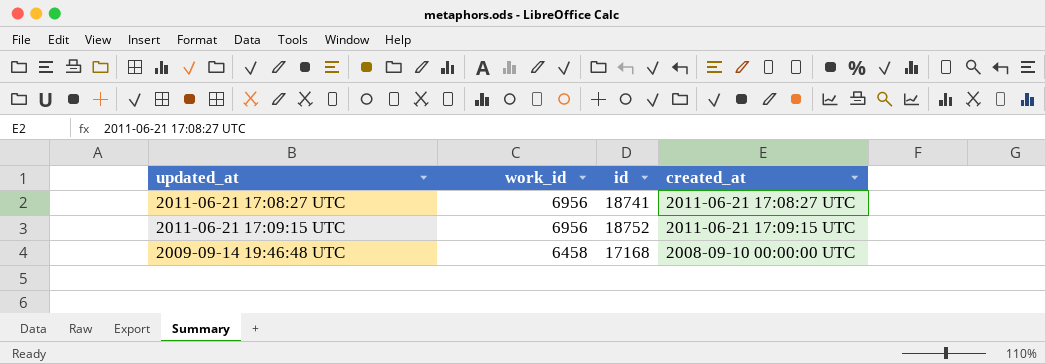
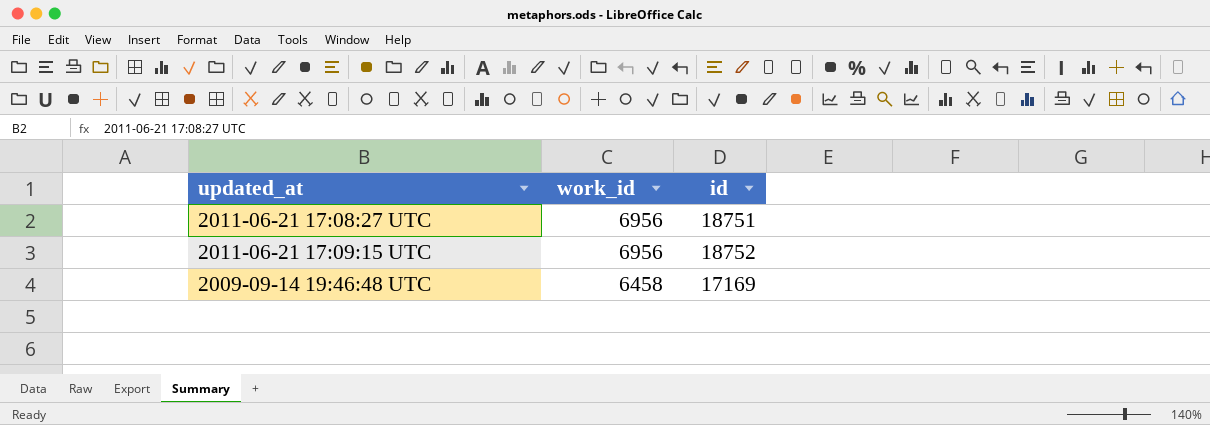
column created_at | position: 4 -> none
2011-06-21 17:08:27 UTC | id: 18741 -> 18751
2009-09-14 19:46:48 UTC | id: 17168 -> 17169

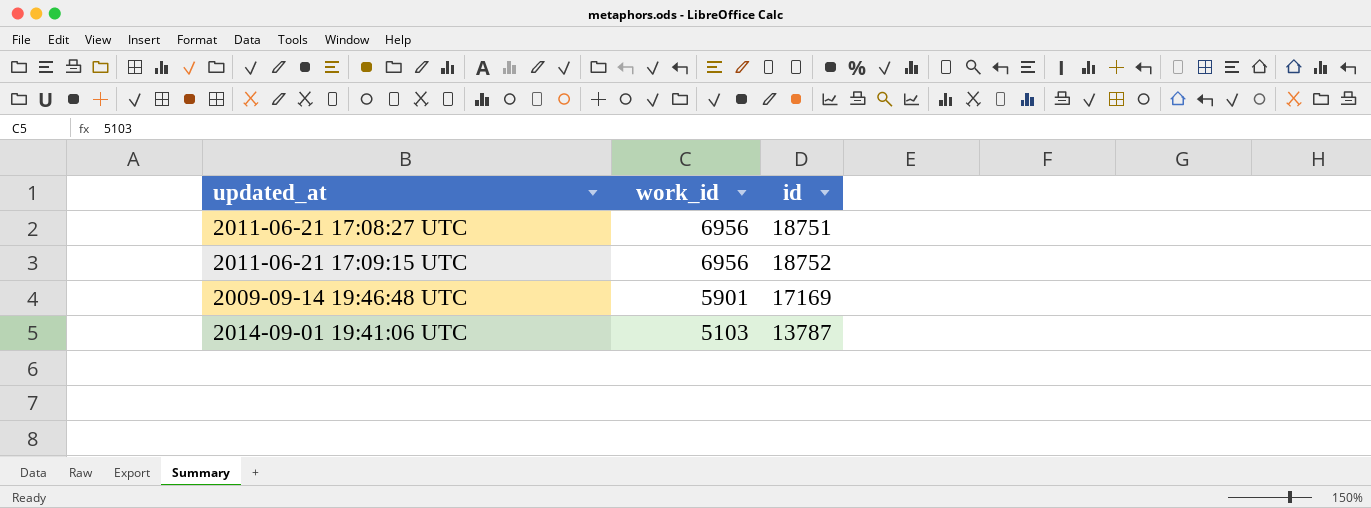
2009-09-14 19:46:48 UTC | work_id: 6458 -> 5901
row 2014-09-01 19:41:06 UTC: none -> 5103 | 13787

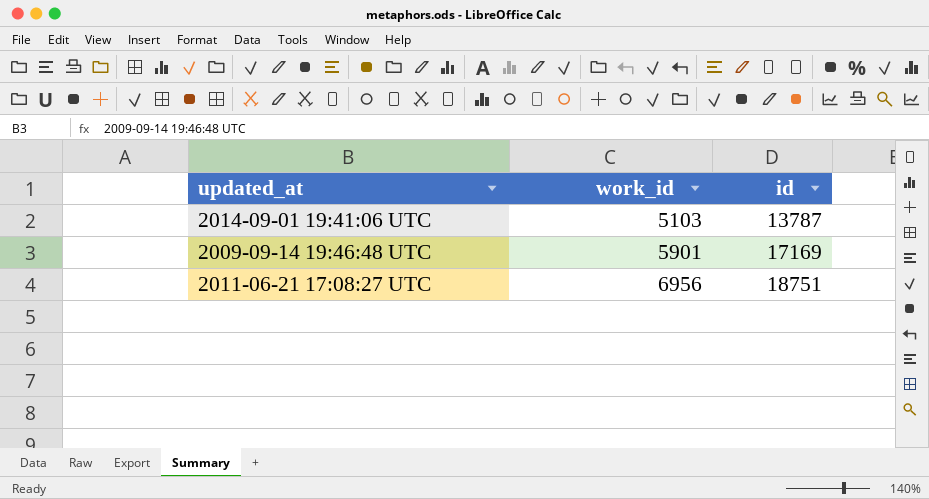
row order: work_id descending -> work_id ascending
row 2011-06-21 17:09:15 UTC: 6956 | 18752 -> none

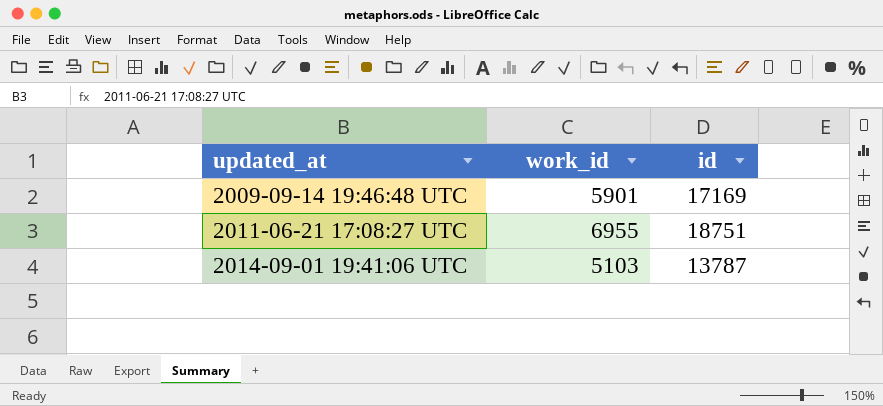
row order: work_id ascending -> updated_at ascending
2011-06-21 17:08:27 UTC | work_id: 6956 -> 6955

